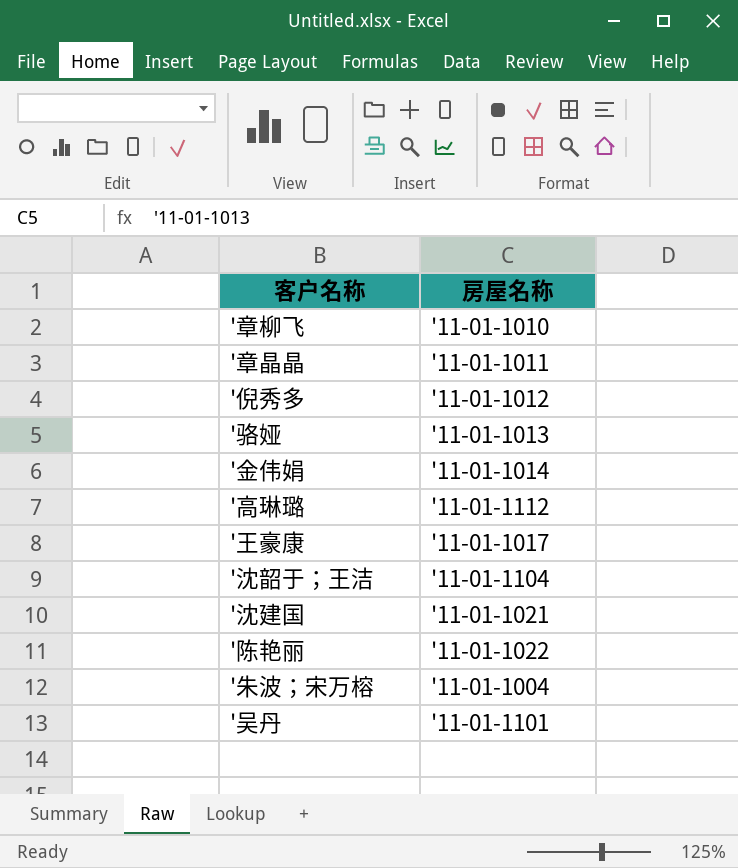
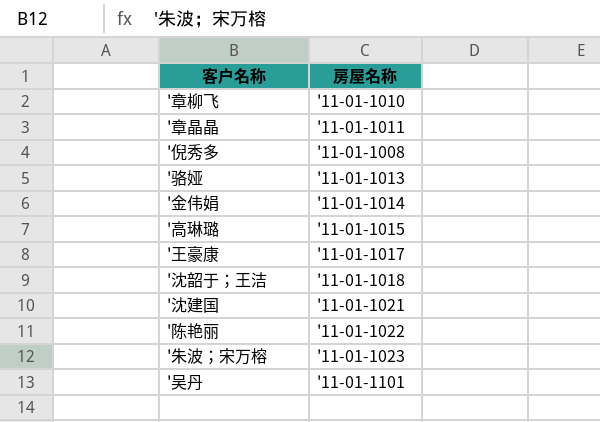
'倪秀多 | 房屋名称: '11-01-1012 -> '11-01-1008
'高琳璐 | 房屋名称: '11-01-1112 -> '11-01-1015
'沈韶于；王洁 | 房屋名称: '11-01-1104 -> '11-01-1018
'朱波；宋万榕 | 房屋名称: '11-01-1004 -> '11-01-1023

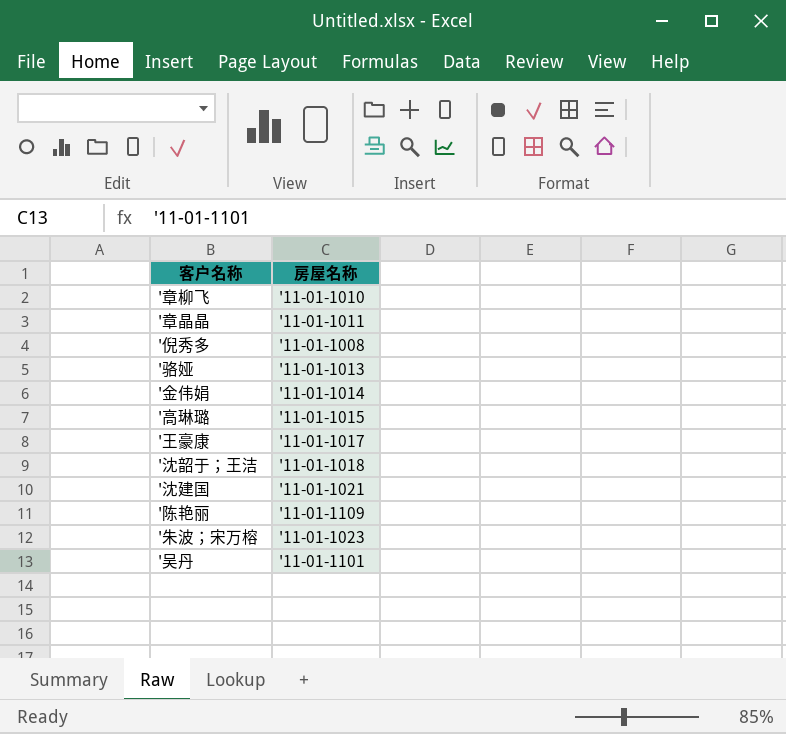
'陈艳丽 | 房屋名称: '11-01-1022 -> '11-01-1109

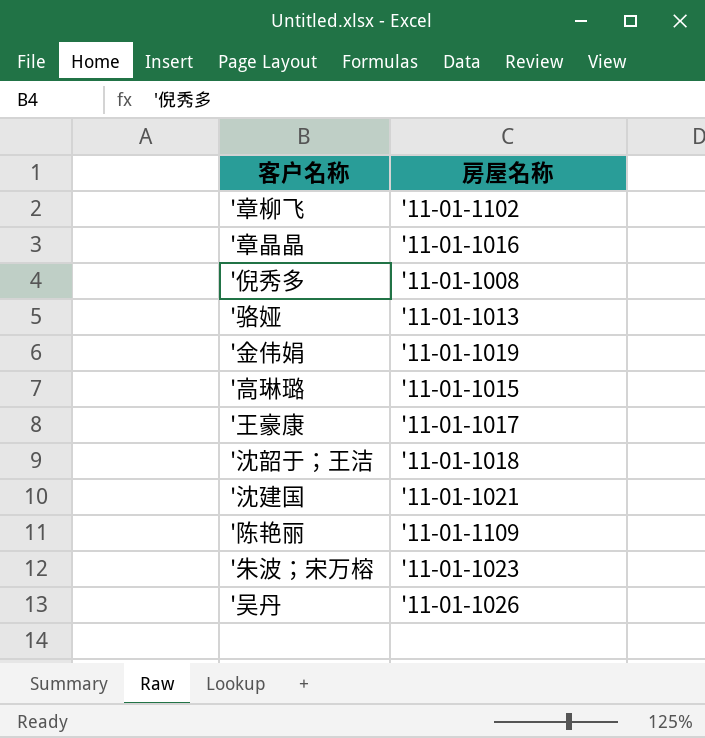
'章柳飞 | 房屋名称: '11-01-1010 -> '11-01-1102
'章晶晶 | 房屋名称: '11-01-1011 -> '11-01-1016
'金伟娟 | 房屋名称: '11-01-1014 -> '11-01-1019
'吴丹 | 房屋名称: '11-01-1101 -> '11-01-1026

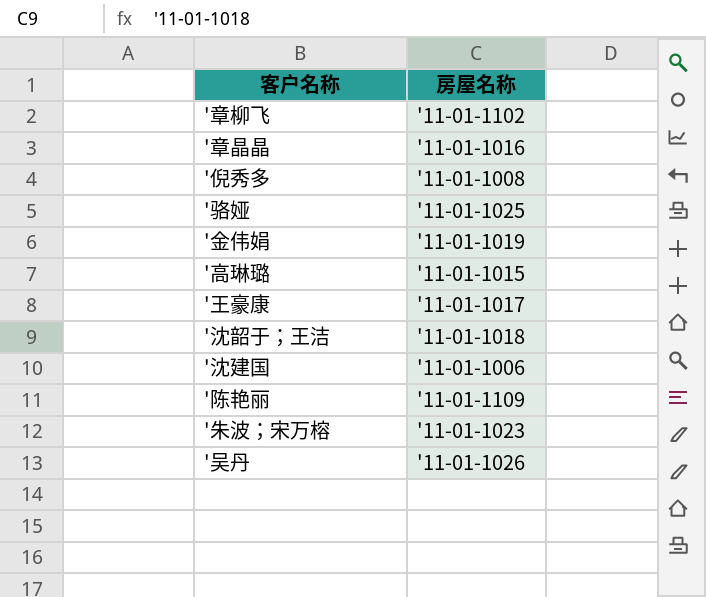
'骆娅 | 房屋名称: '11-01-1013 -> '11-01-1025
'沈建国 | 房屋名称: '11-01-1021 -> '11-01-1006

